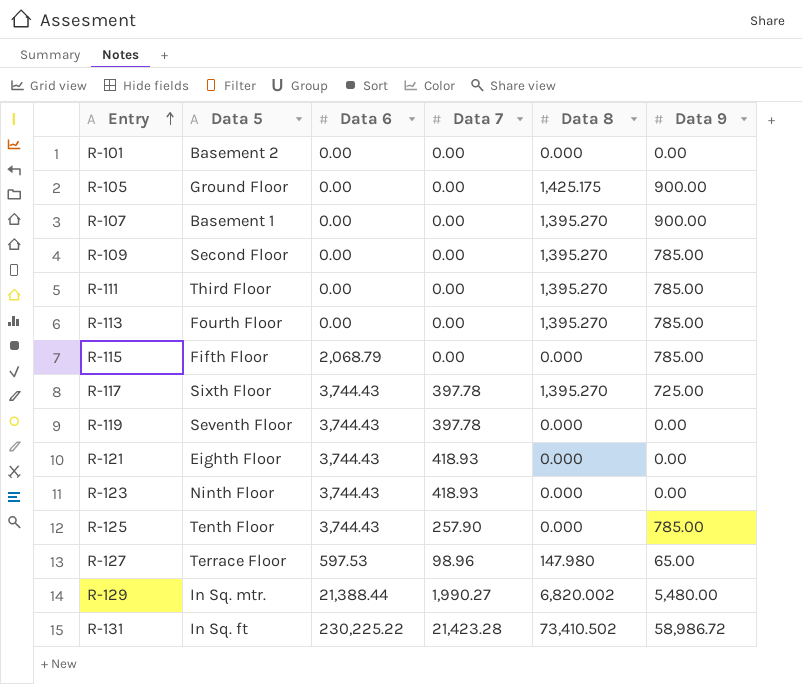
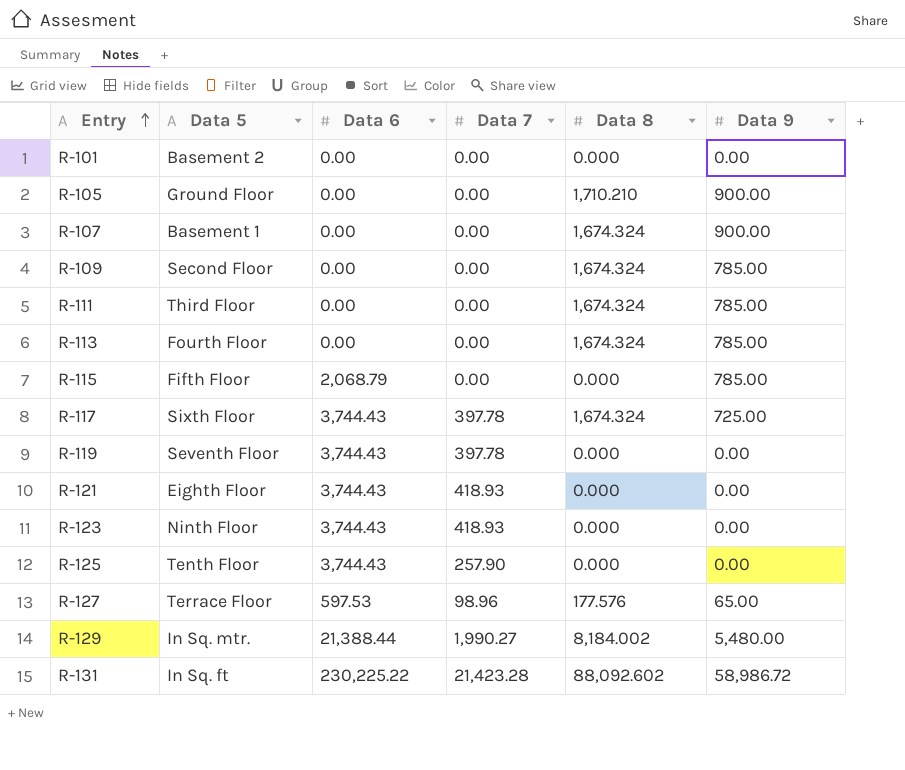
R-105 | Data 8: 1,425.175 -> 1,710.210
R-107 | Data 8: 1,395.270 -> 1,674.324
R-109 | Data 8: 1,395.270 -> 1,674.324
R-111 | Data 8: 1,395.270 -> 1,674.324
R-113 | Data 8: 1,395.270 -> 1,674.324
R-117 | Data 8: 1,395.270 -> 1,674.324
R-125 | Data 9: 785.00 -> 0.00
R-127 | Data 8: 147.980 -> 177.576
R-129 | Data 8: 6,820.002 -> 8,184.002
R-131 | Data 8: 73,410.502 -> 88,092.602

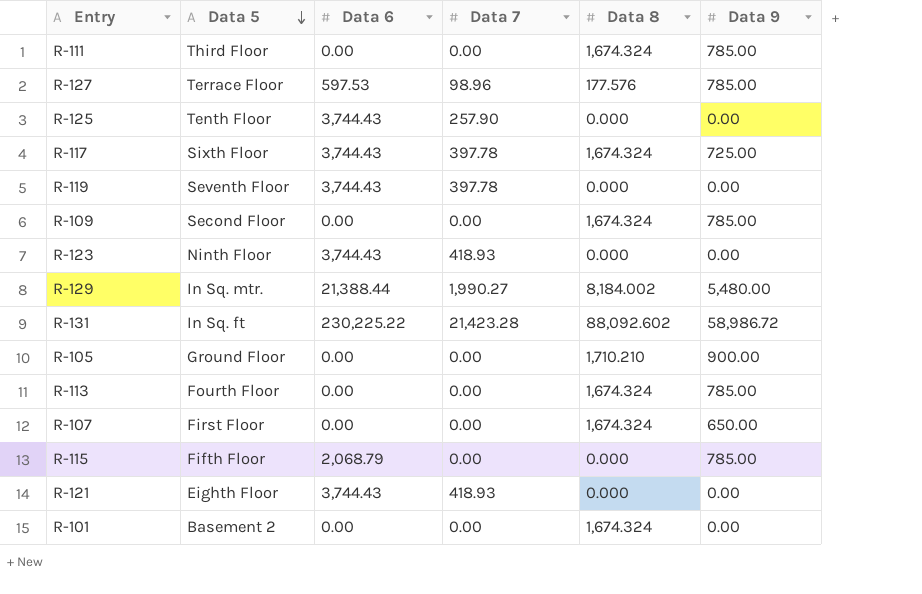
row order: Entry ascending -> Data 5 descending
R-127 | Data 9: 65.00 -> 785.00
R-107 | Data 5: Basement 1 -> First Floor
R-107 | Data 9: 900.00 -> 650.00
R-101 | Data 8: 0.000 -> 1,674.324

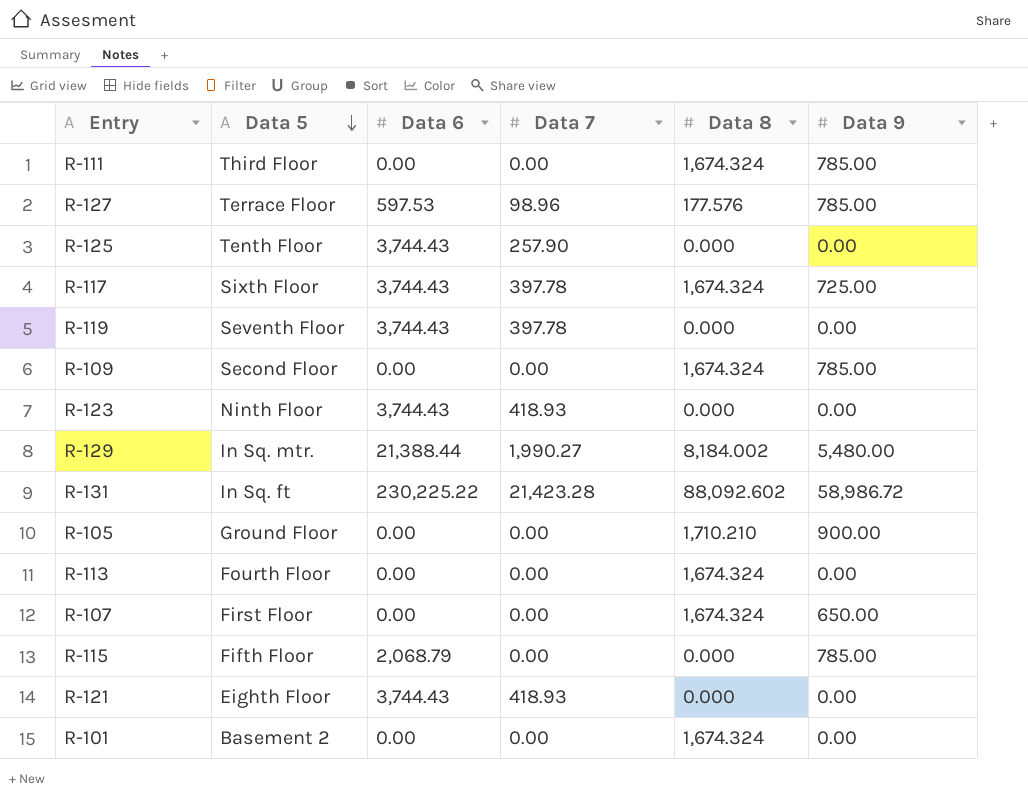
R-113 | Data 9: 785.00 -> 0.00

